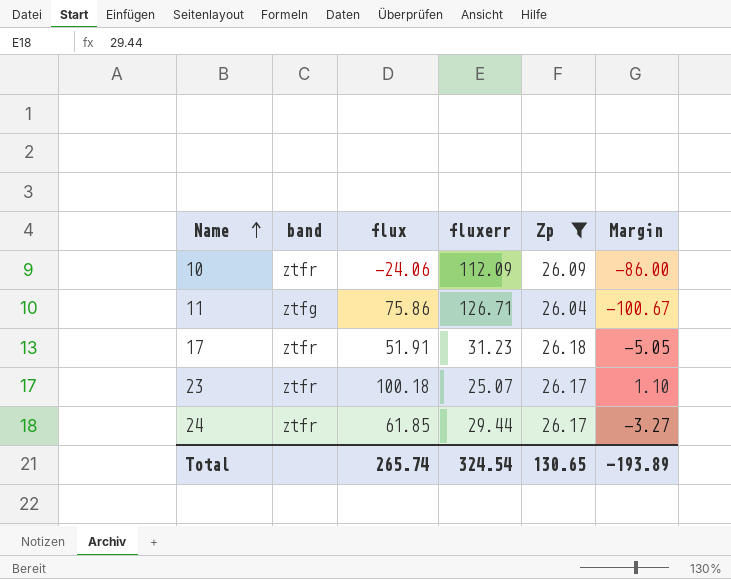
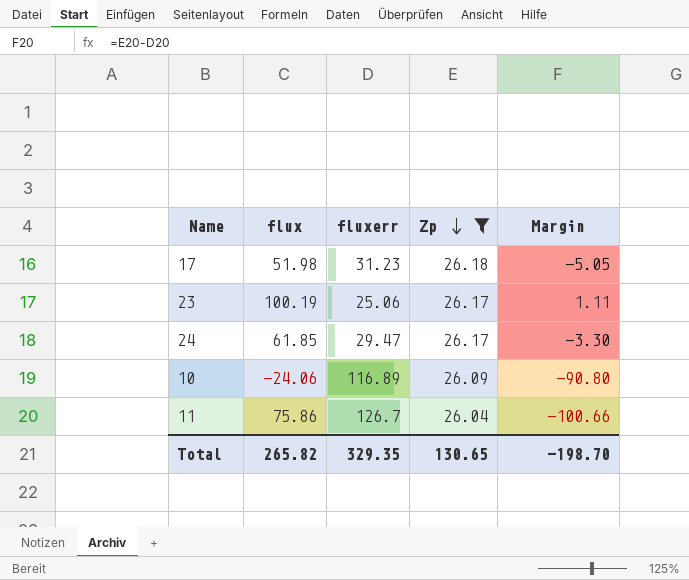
row order: Name ascending -> Zp descending
column band | position: 2 -> none
17 | flux: 51.91 -> 51.98
23 | flux: 100.18 -> 100.19
23 | fluxerr: 25.07 -> 25.06
23 | Margin: 1.10 -> 1.11
24 | fluxerr: 29.44 -> 29.47
24 | Margin: -3.27 -> -3.30
10 | fluxerr: 112.09 -> 116.89
10 | Margin: -86.00 -> -90.80
11 | fluxerr: 126.71 -> 126.7
11 | Margin: -100.67 -> -100.66
Total | flux: 265.74 -> 265.82
Total | fluxerr: 324.54 -> 329.35
Total | Margin: -193.89 -> -198.70

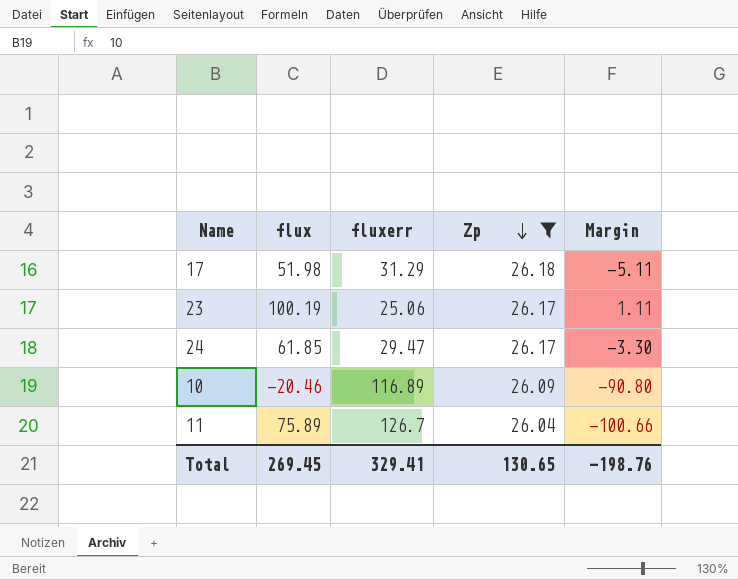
17 | fluxerr: 31.23 -> 31.29
17 | Margin: -5.05 -> -5.11
10 | flux: -24.06 -> -20.46
11 | flux: 75.86 -> 75.89
Total | flux: 265.82 -> 269.45
Total | fluxerr: 329.35 -> 329.41
Total | Margin: -198.70 -> -198.76

